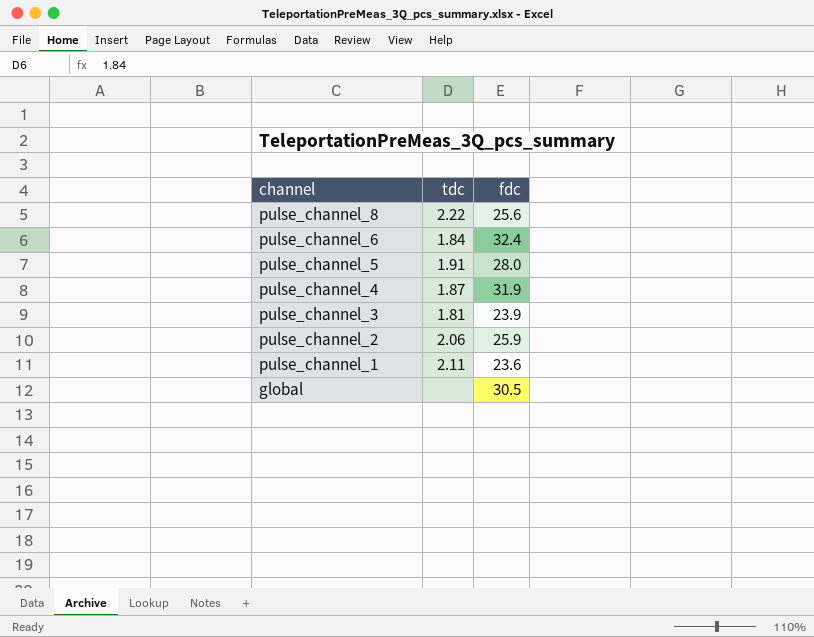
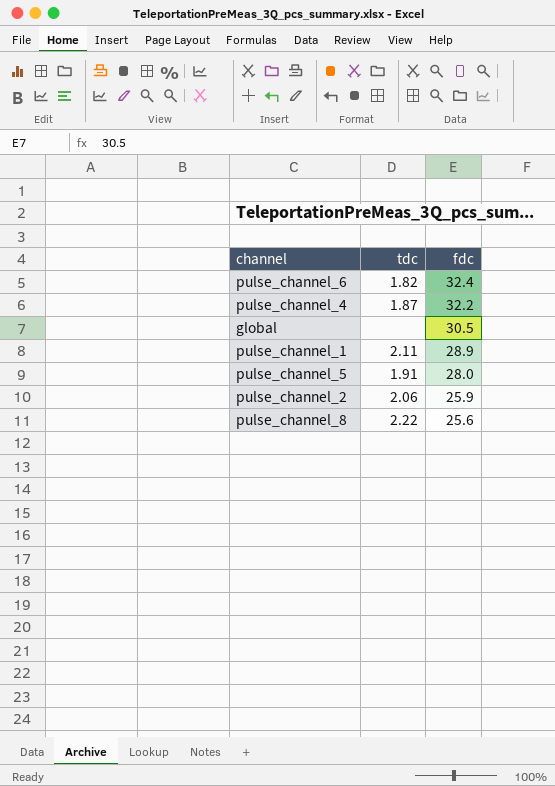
row order: channel descending -> fdc descending
row pulse_channel_3: 1.81 | 23.9 -> none
pulse_channel_6 | tdc: 1.84 -> 1.82
pulse_channel_4 | fdc: 31.9 -> 32.2
pulse_channel_1 | fdc: 23.6 -> 28.9

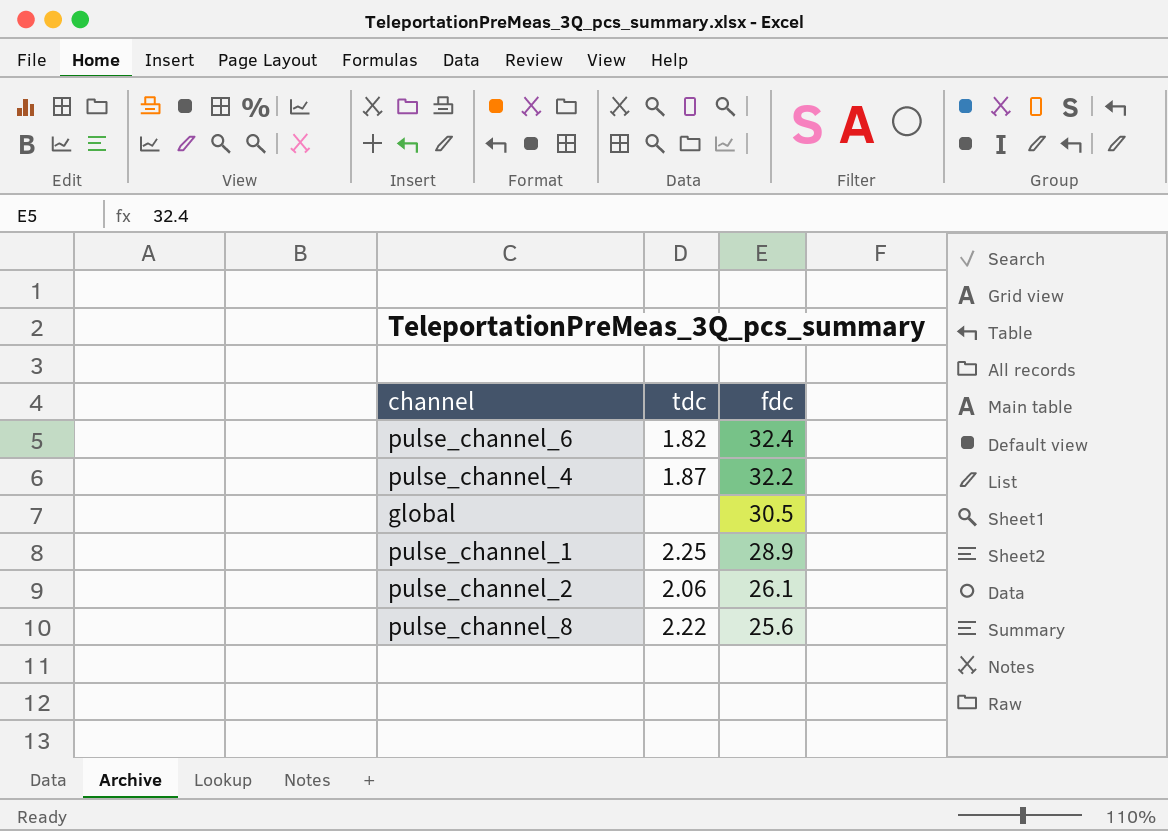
row pulse_channel_5: 1.91 | 28.0 -> none
pulse_channel_1 | tdc: 2.11 -> 2.25
pulse_channel_2 | fdc: 25.9 -> 26.1

